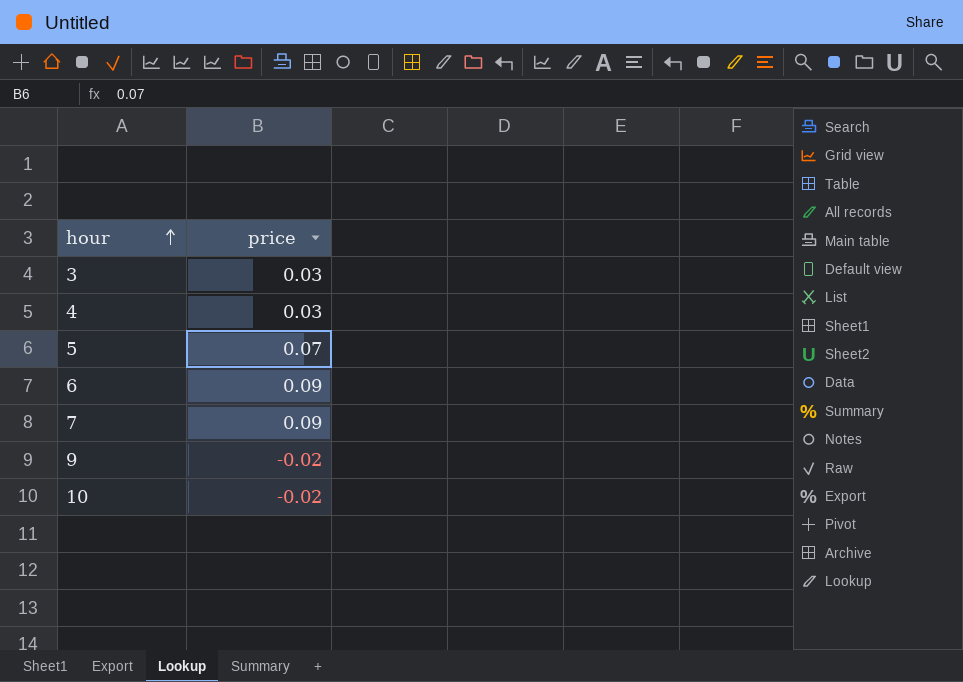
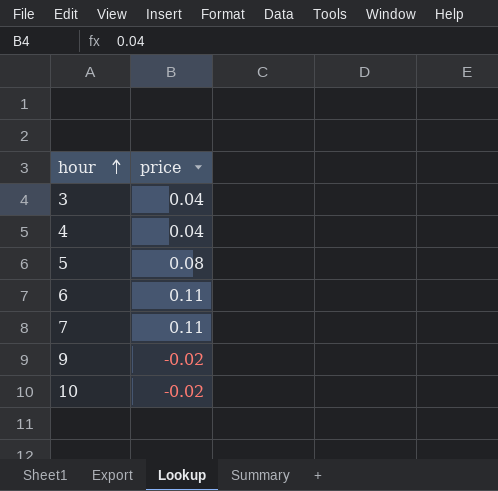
3 | price: 0.03 -> 0.04
4 | price: 0.03 -> 0.04
5 | price: 0.07 -> 0.08
6 | price: 0.09 -> 0.11
7 | price: 0.09 -> 0.11

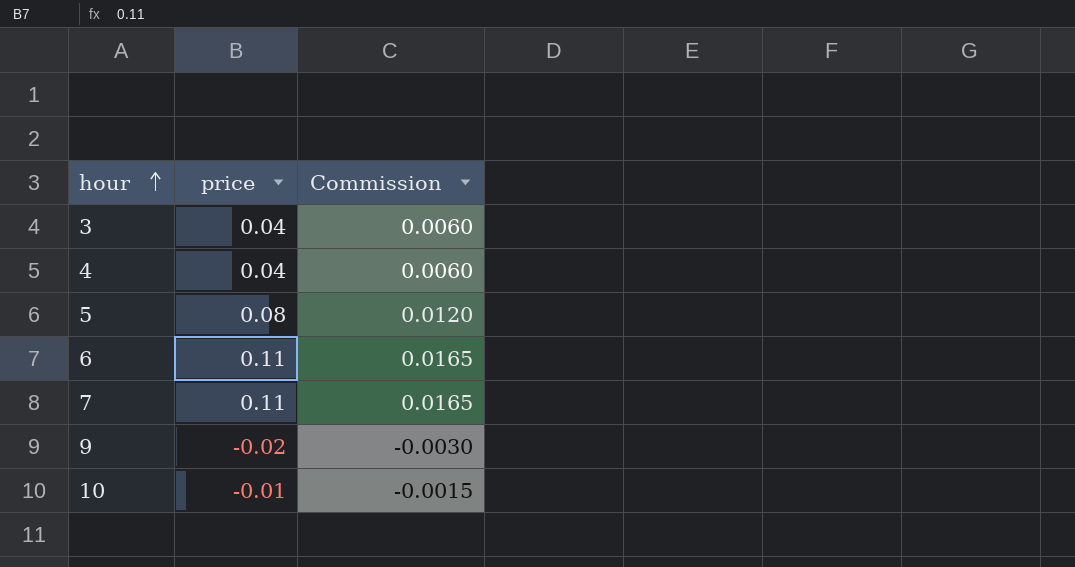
column Commission | formula: none -> [price] * 0.15
10 | price: -0.02 -> -0.01

